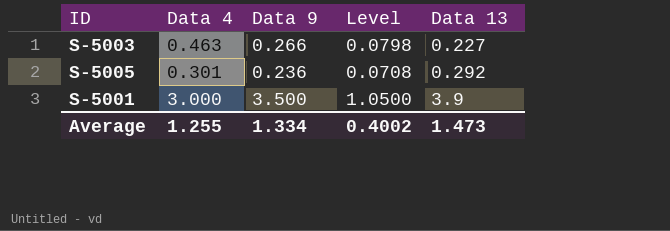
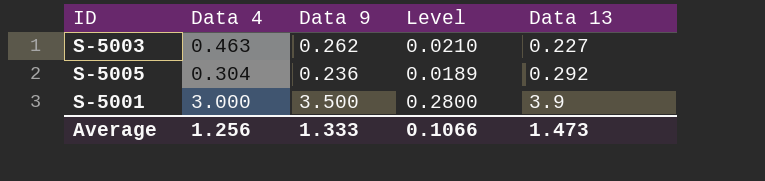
column Level | formula: [Data 9] * 0.3 -> [Data 9] * 0.08
S-5003 | Data 9: 0.266 -> 0.262
S-5005 | Data 4: 0.301 -> 0.304
Average | Data 4: 1.255 -> 1.256
Average | Data 9: 1.334 -> 1.333
Average | Level: 0.4002 -> 0.1066

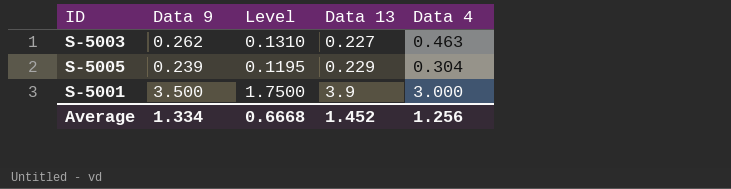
column Level | formula: [Data 9] * 0.08 -> [Data 9] * 0.5
column Data 4 | position: 2 -> 5
S-5005 | Data 9: 0.236 -> 0.239
S-5005 | Data 13: 0.292 -> 0.229
Average | Data 9: 1.333 -> 1.334
Average | Level: 0.1066 -> 0.6668
Average | Data 13: 1.473 -> 1.452

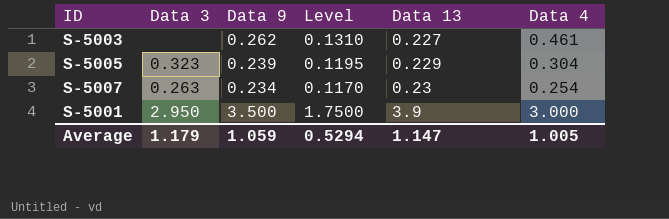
column Data 3 | position: none -> 2
S-5003 | Data 4: 0.463 -> 0.461
row S-5007: none -> 0.263 | 0.234 | 0.1170 | 0.23 | 0.254
Average | Data 9: 1.334 -> 1.059
Average | Level: 0.6668 -> 0.5294
Average | Data 13: 1.452 -> 1.147
Average | Data 4: 1.256 -> 1.005

